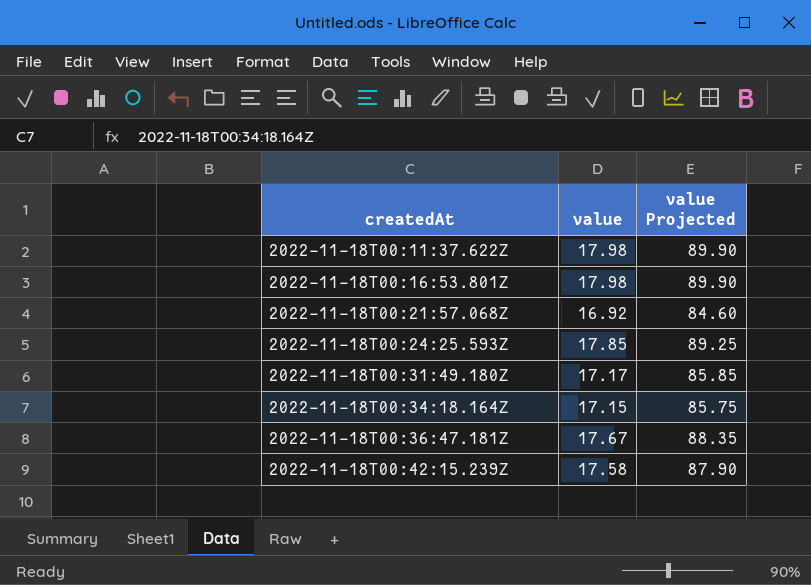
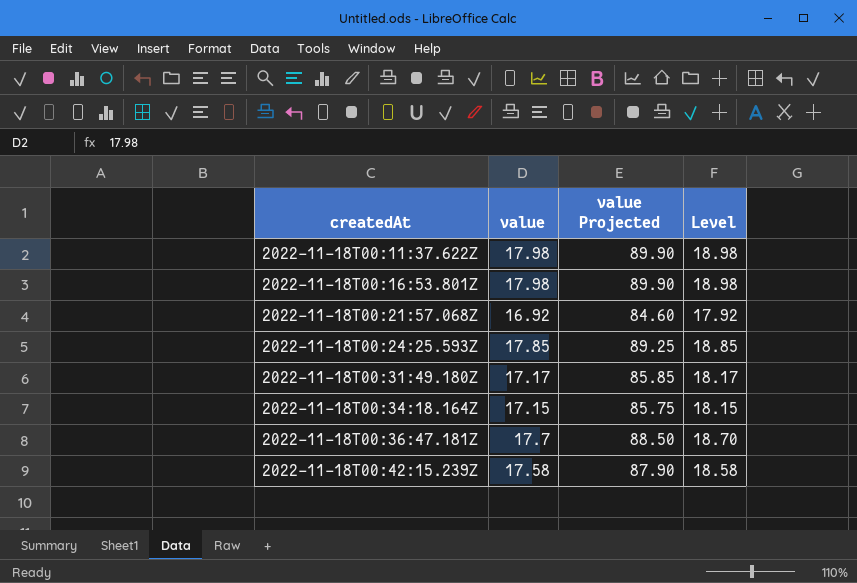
column Level | formula: none -> [value] + 1
2022-11-18T00:36:47.181Z | value: 17.67 -> 17.7
2022-11-18T00:36:47.181Z | value Projected: 88.35 -> 88.50

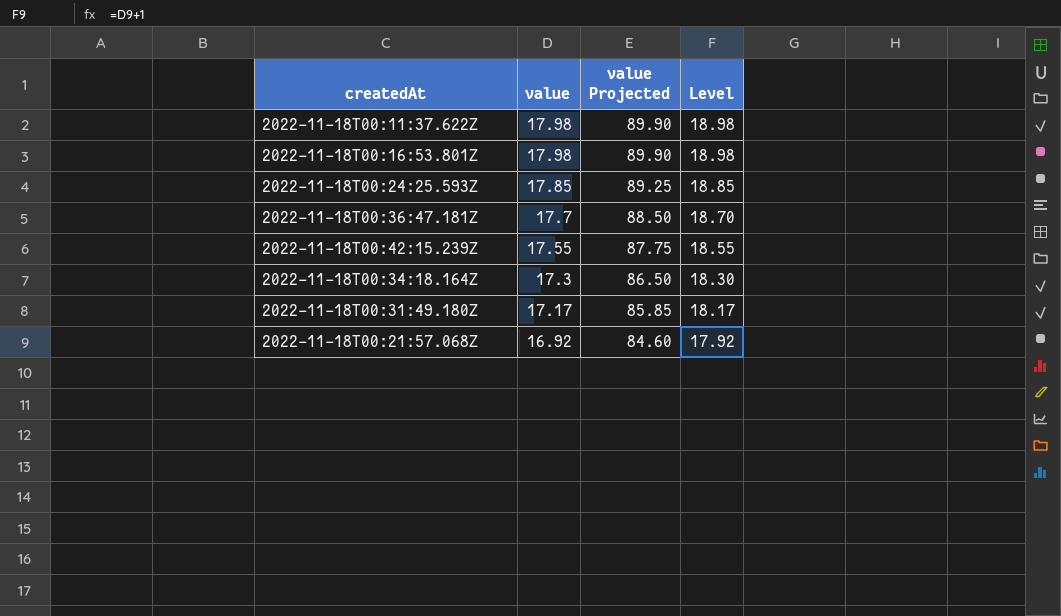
row order: createdAt ascending -> value descending
2022-11-18T00:42:15.239Z | value: 17.58 -> 17.55
2022-11-18T00:42:15.239Z | value Projected: 87.90 -> 87.75
2022-11-18T00:42:15.239Z | Level: 18.58 -> 18.55
2022-11-18T00:34:18.164Z | value: 17.15 -> 17.3
2022-11-18T00:34:18.164Z | value Projected: 85.75 -> 86.50
2022-11-18T00:34:18.164Z | Level: 18.15 -> 18.30

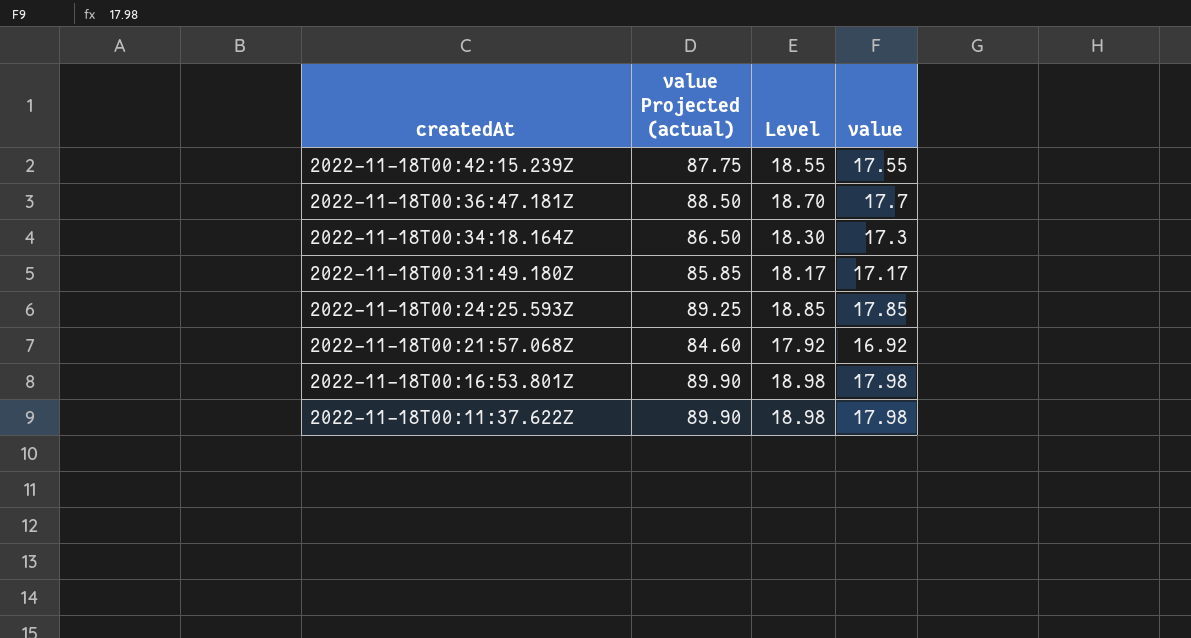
row order: value descending -> createdAt descending
column name: value Projected -> value Projected (actual)
column value | position: 2 -> 4

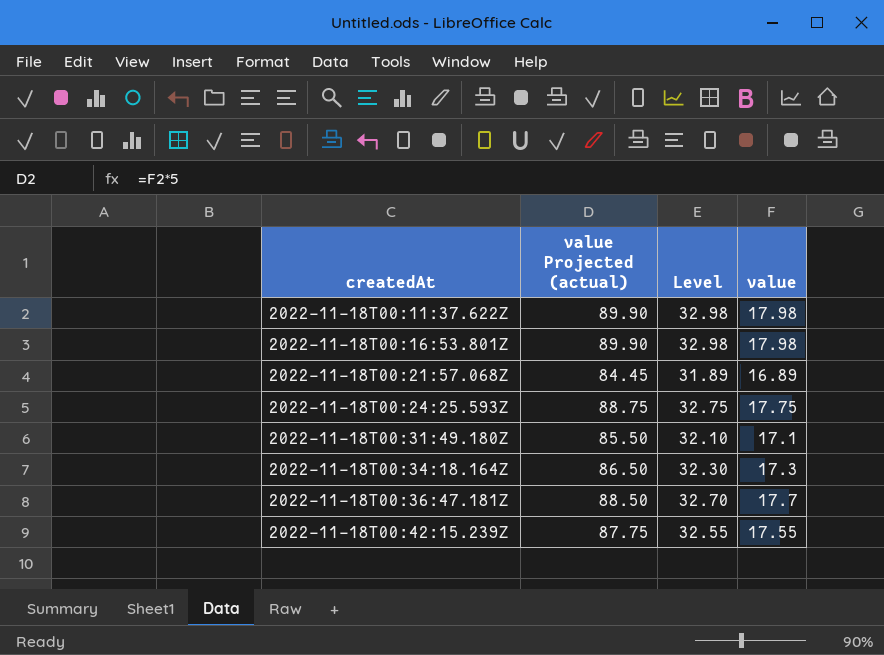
row order: createdAt descending -> createdAt ascending
column Level | formula: [value] + 1 -> [value] + 15
2022-11-18T00:21:57.068Z | value Projected (actual): 84.60 -> 84.45
2022-11-18T00:21:57.068Z | value: 16.92 -> 16.89
2022-11-18T00:24:25.593Z | value Projected (actual): 89.25 -> 88.75
2022-11-18T00:24:25.593Z | value: 17.85 -> 17.75
2022-11-18T00:31:49.180Z | value Projected (actual): 85.85 -> 85.50
2022-11-18T00:31:49.180Z | value: 17.17 -> 17.1

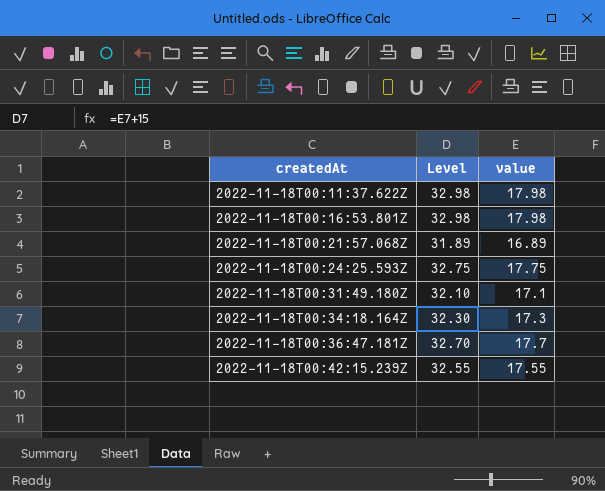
column value Projected (actual) | formula: [value] * 5 -> none

